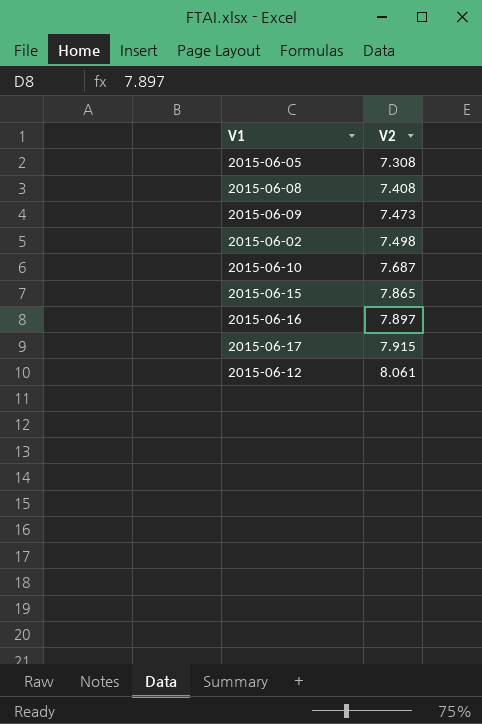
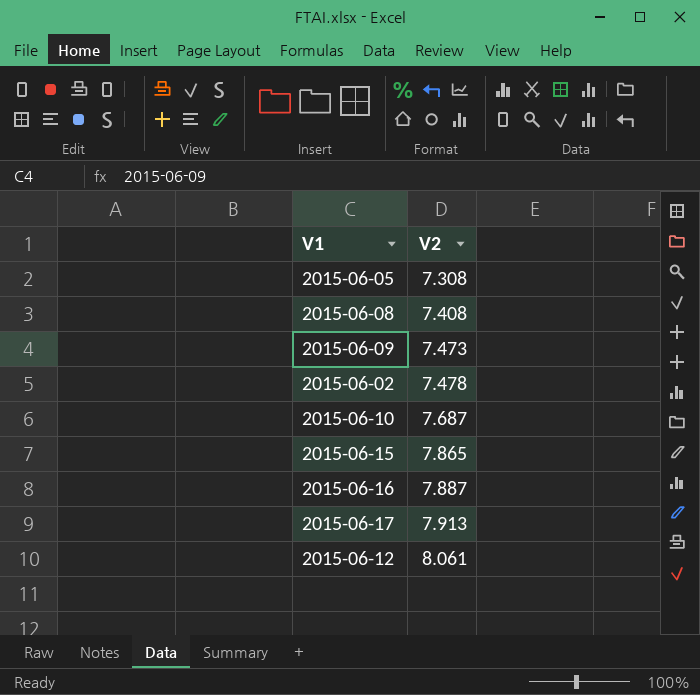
2015-06-02 | V2: 7.498 -> 7.478
2015-06-16 | V2: 7.897 -> 7.887
2015-06-17 | V2: 7.915 -> 7.913

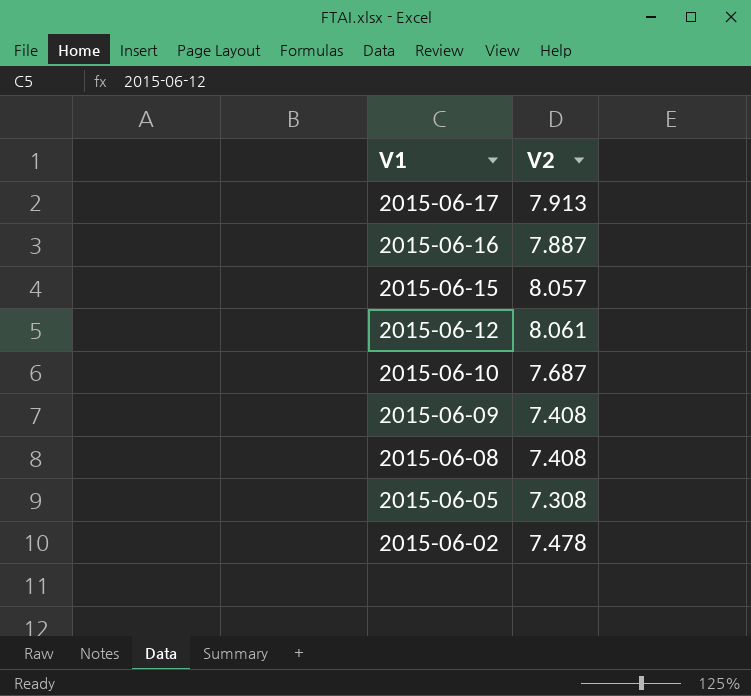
row order: V2 ascending -> V1 descending
2015-06-15 | V2: 7.865 -> 8.057
2015-06-09 | V2: 7.473 -> 7.408

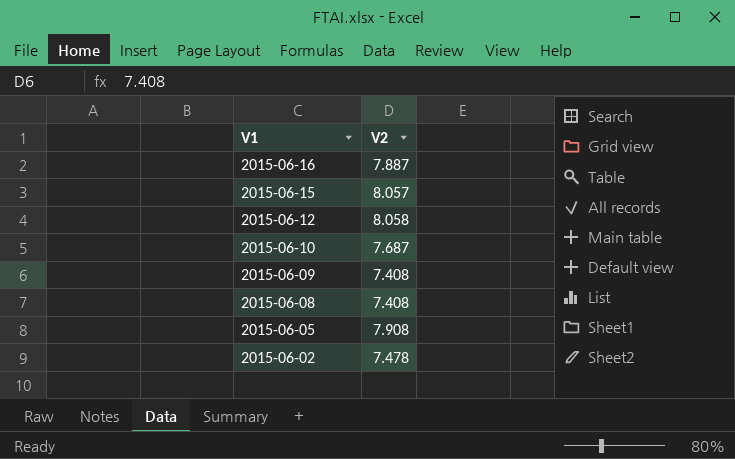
row 2015-06-17: 7.913 -> none
2015-06-12 | V2: 8.061 -> 8.058
2015-06-05 | V2: 7.308 -> 7.908

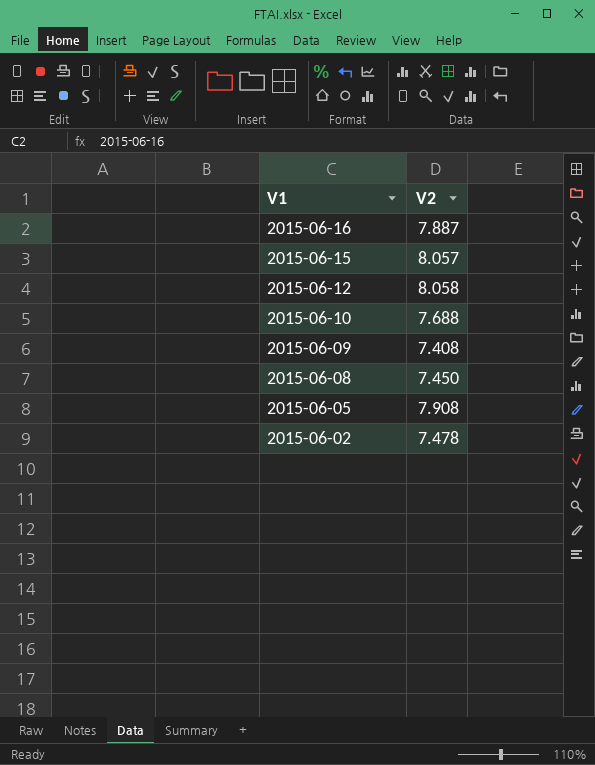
2015-06-10 | V2: 7.687 -> 7.688
2015-06-08 | V2: 7.408 -> 7.450

